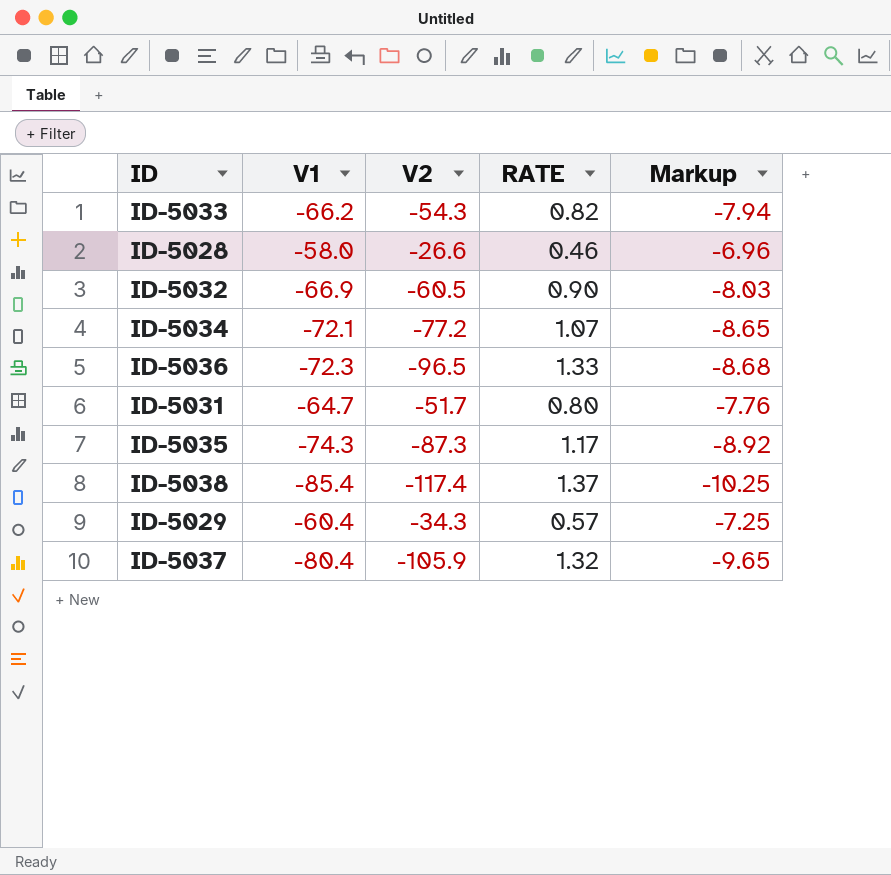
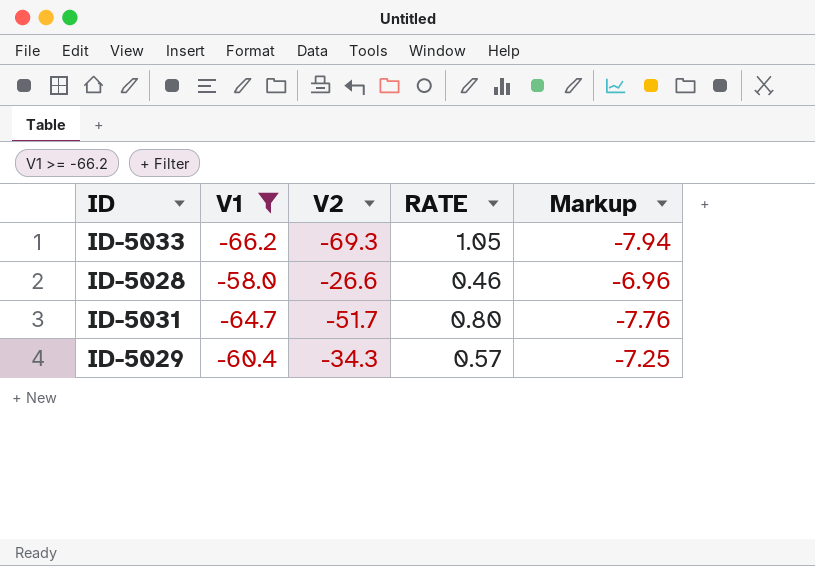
filter: none -> V1 >= -66.2
ID-5033 | V2: -54.3 -> -69.3
ID-5033 | RATE: 0.82 -> 1.05

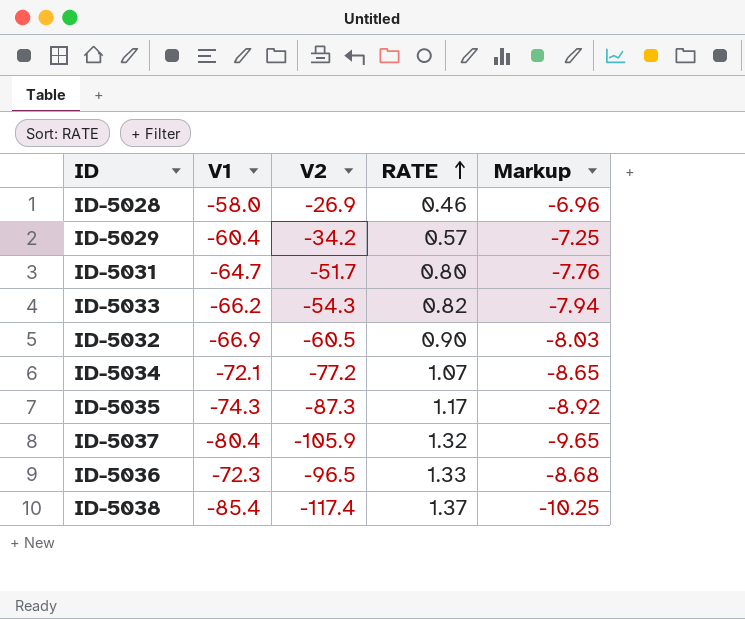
filter: V1 >= -66.2 -> none
row order: none -> RATE ascending
ID-5028 | V2: -26.6 -> -26.9
ID-5029 | V2: -34.3 -> -34.2
ID-5033 | V2: -69.3 -> -54.3
ID-5033 | RATE: 1.05 -> 0.82

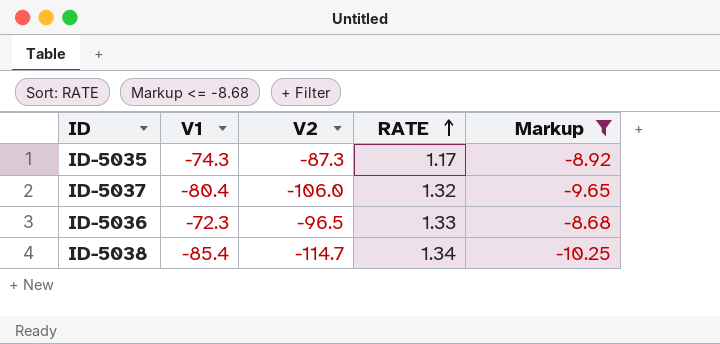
filter: none -> Markup <= -8.68
ID-5037 | V2: -105.9 -> -106.0
ID-5038 | V2: -117.4 -> -114.7
ID-5038 | RATE: 1.37 -> 1.34

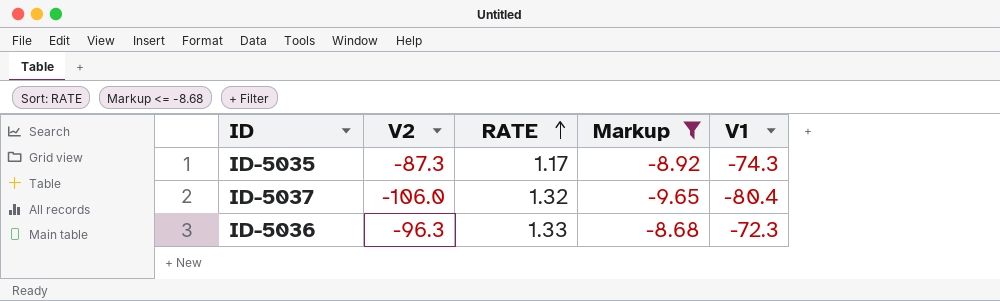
column V1 | position: 2 -> 5
row ID-5038: -85.4 | -114.7 | 1.34 | -10.25 -> none
ID-5036 | V2: -96.5 -> -96.3

